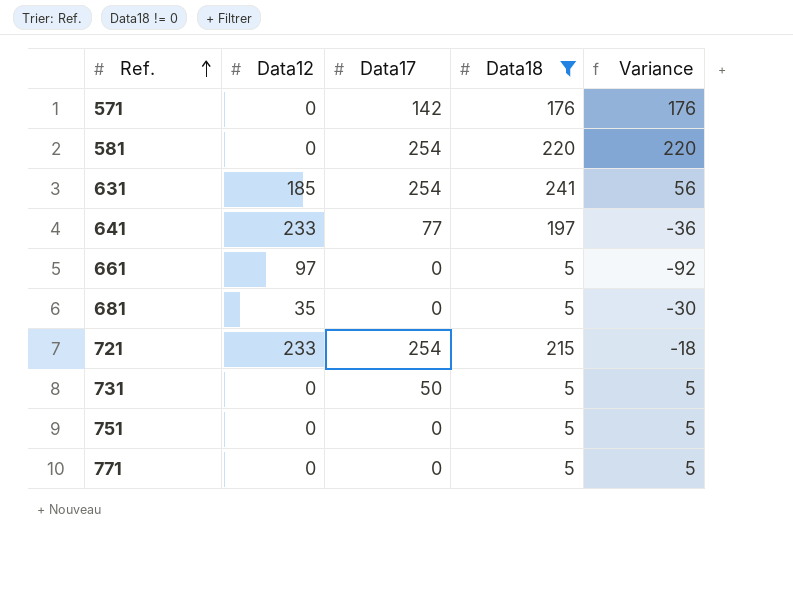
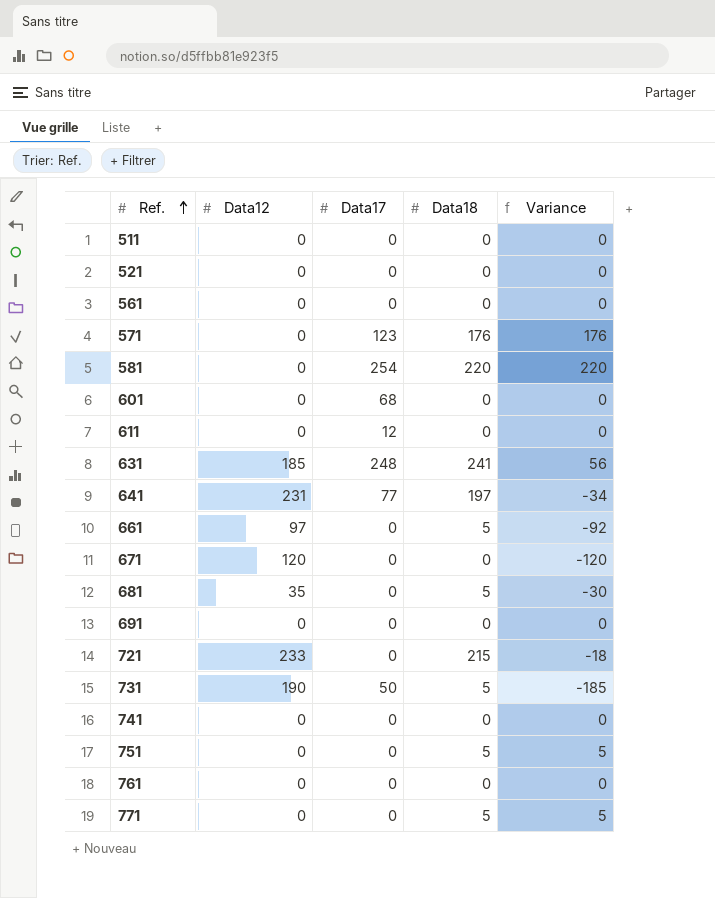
filter: Data18 != 0 -> none
571 | Data17: 142 -> 123
631 | Data17: 254 -> 248
641 | Data12: 233 -> 231
641 | Variance: -36 -> -34
721 | Data17: 254 -> 0
731 | Data12: 0 -> 190
731 | Variance: 5 -> -185

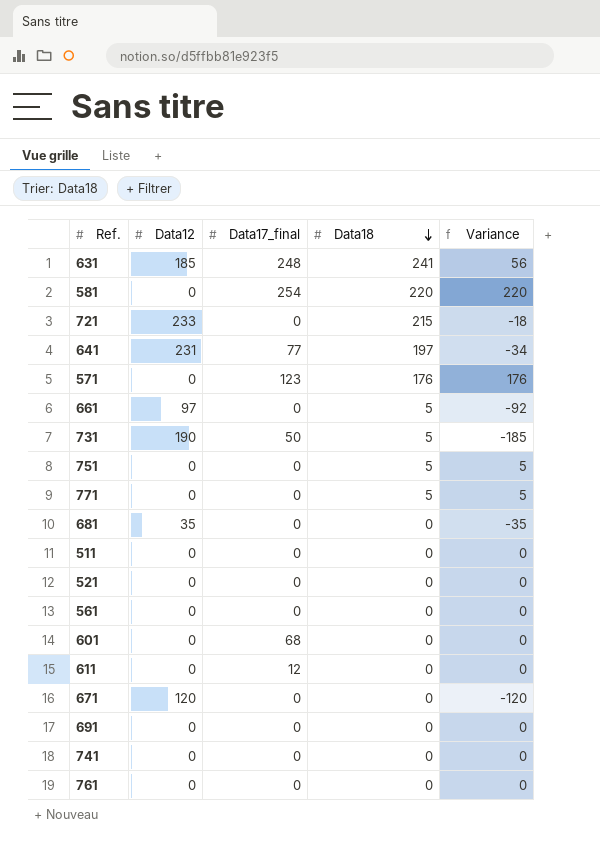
row order: Ref. ascending -> Data18 descending
column name: Data17 -> Data17_final
681 | Data18: 5 -> 0
681 | Variance: -30 -> -35

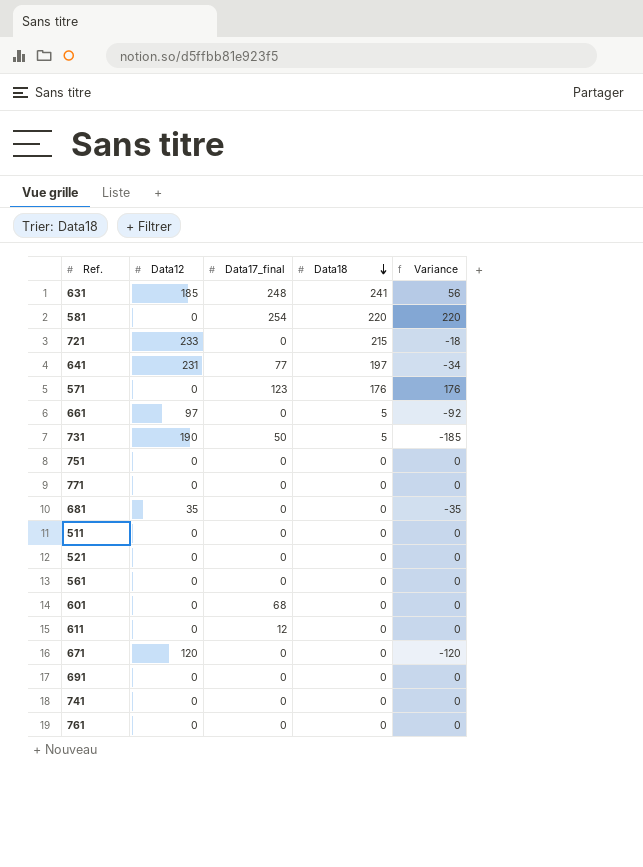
751 | Data18: 5 -> 0
751 | Variance: 5 -> 0
771 | Data18: 5 -> 0
771 | Variance: 5 -> 0

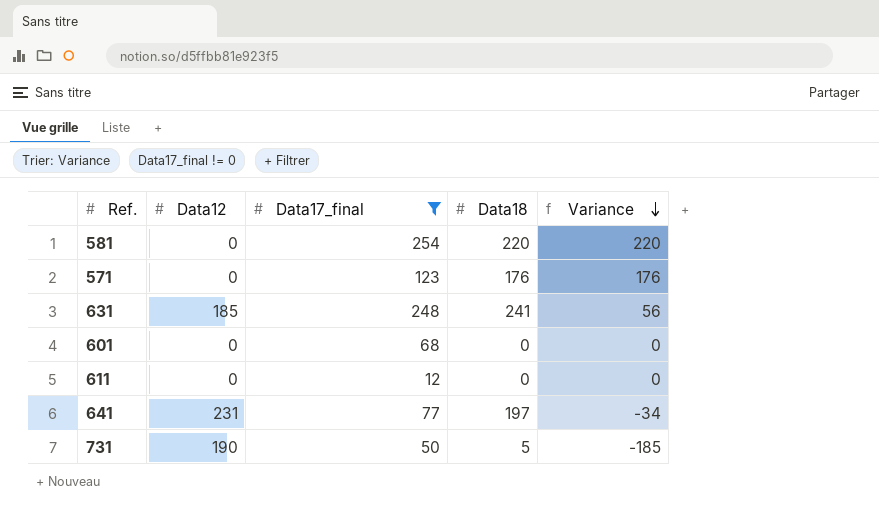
filter: none -> Data17_final != 0
row order: Data18 descending -> Variance descending

